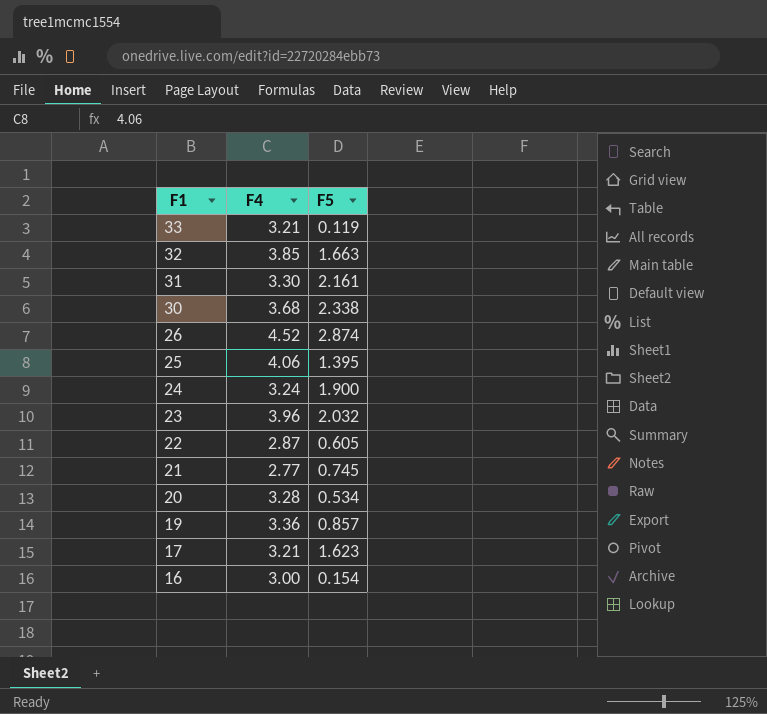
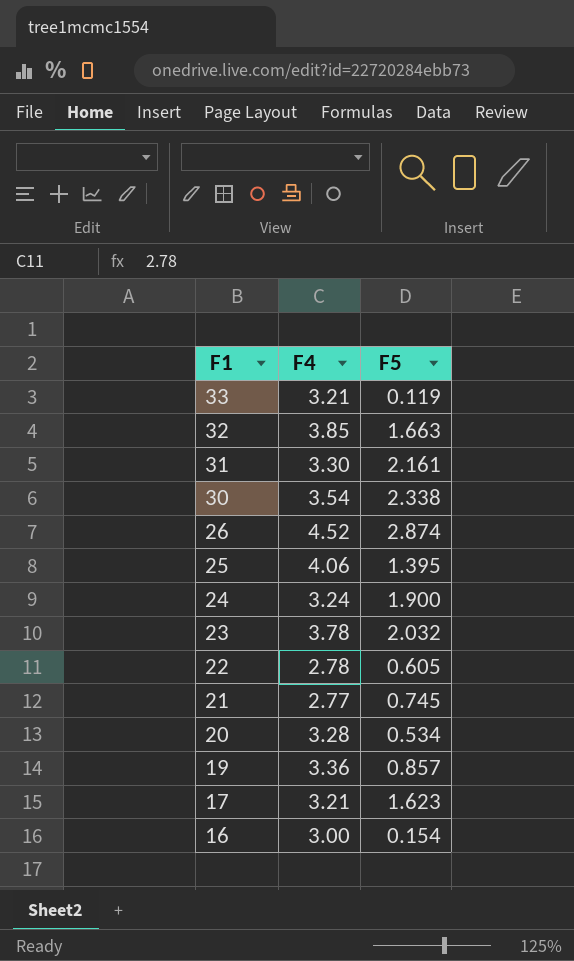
30 | F4: 3.68 -> 3.54
23 | F4: 3.96 -> 3.78
22 | F4: 2.87 -> 2.78

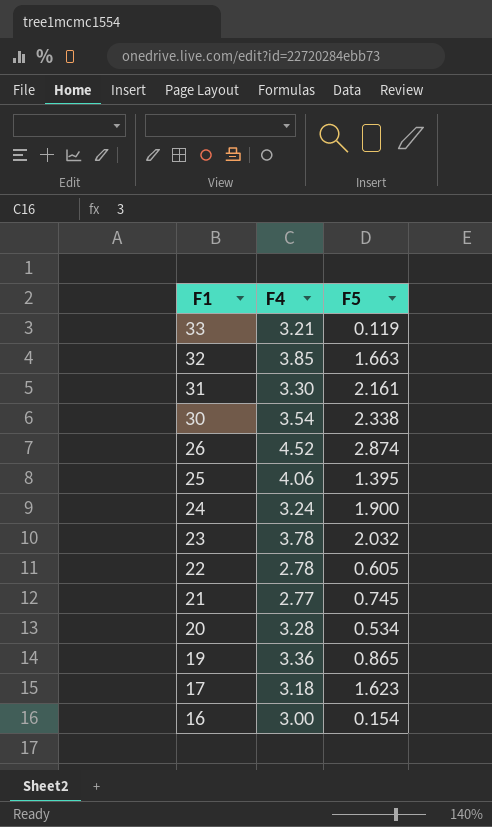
19 | F5: 0.857 -> 0.865
17 | F4: 3.21 -> 3.18

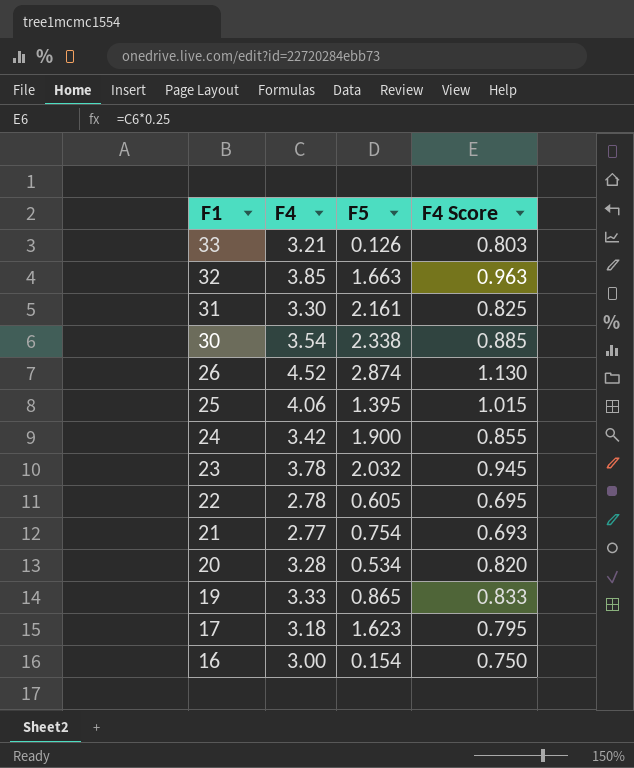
column F4 Score | formula: none -> [F4] * 0.25
33 | F5: 0.119 -> 0.126
24 | F4: 3.24 -> 3.42
21 | F5: 0.745 -> 0.754
19 | F4: 3.36 -> 3.33

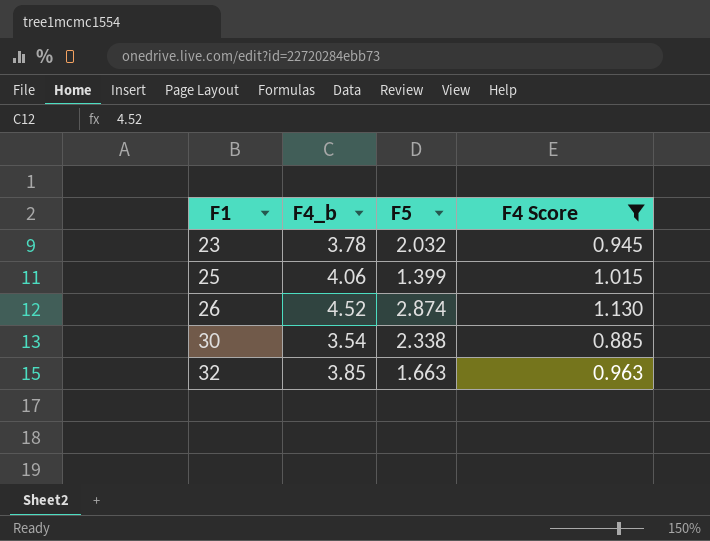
filter: none -> F4 Score >= 0.885
row order: F1 descending -> F1 ascending
column name: F4 -> F4_b
25 | F5: 1.395 -> 1.399

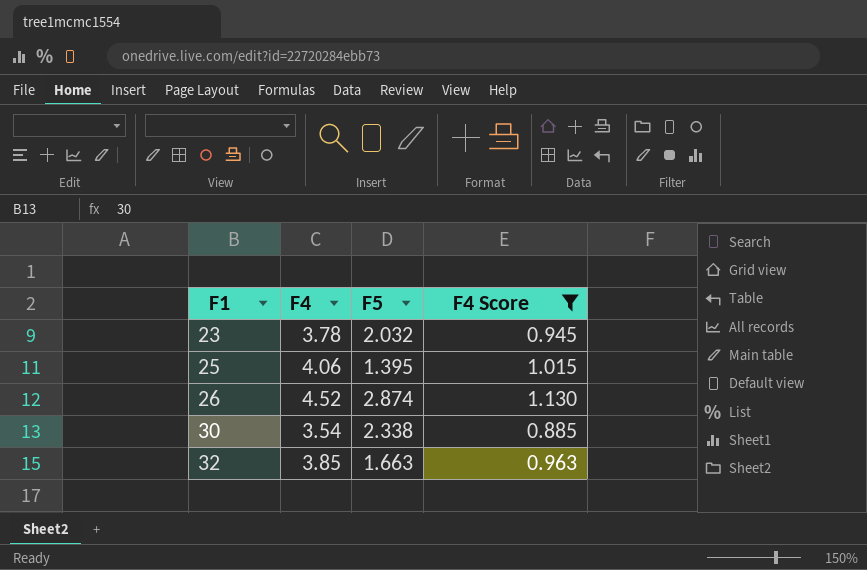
column name: F4_b -> F4
25 | F5: 1.399 -> 1.395

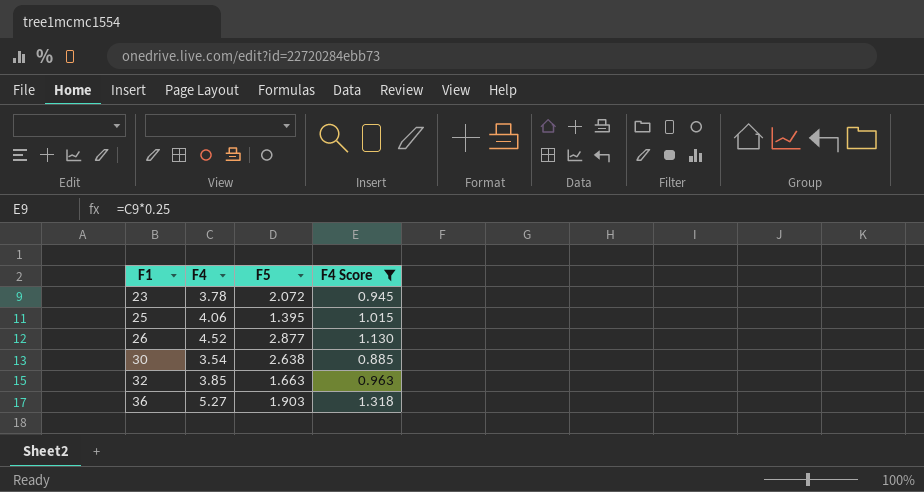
23 | F5: 2.032 -> 2.072
26 | F5: 2.874 -> 2.877
30 | F5: 2.338 -> 2.638
row 36: none -> 5.27 | 1.903 | 1.318

